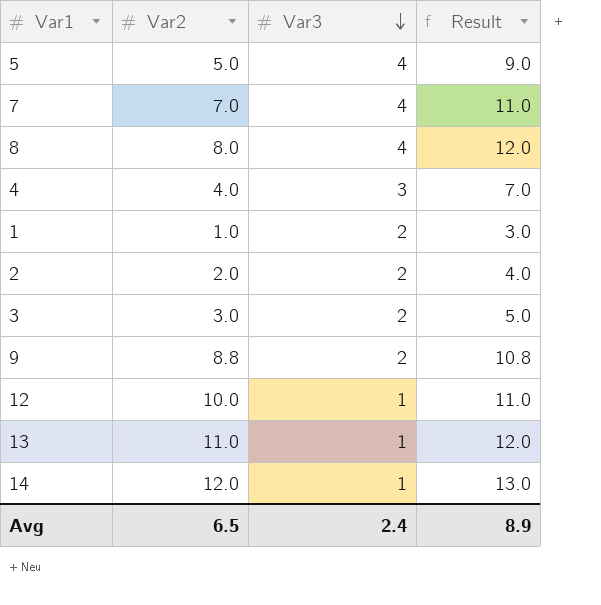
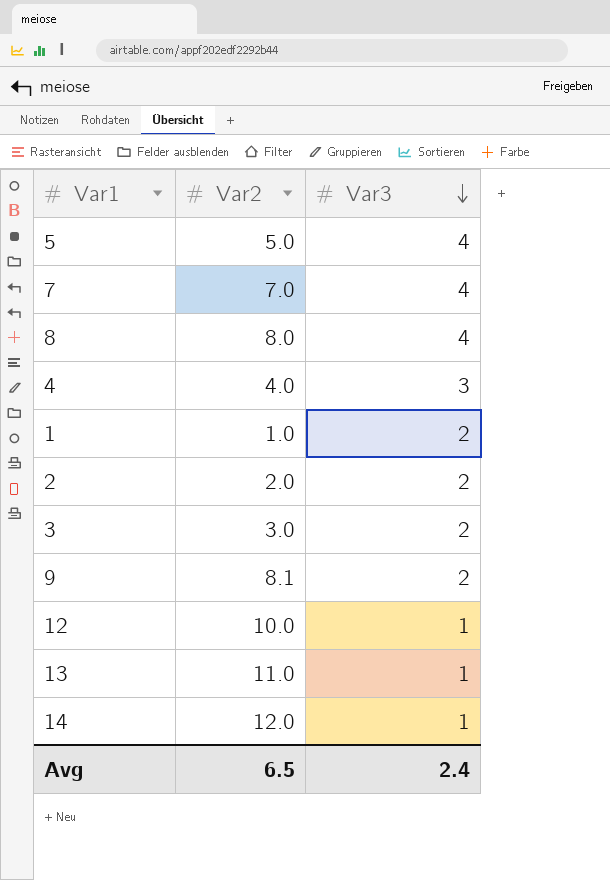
column Result | formula: [Var2] + [Var3] -> none
9 | Var2: 8.8 -> 8.1

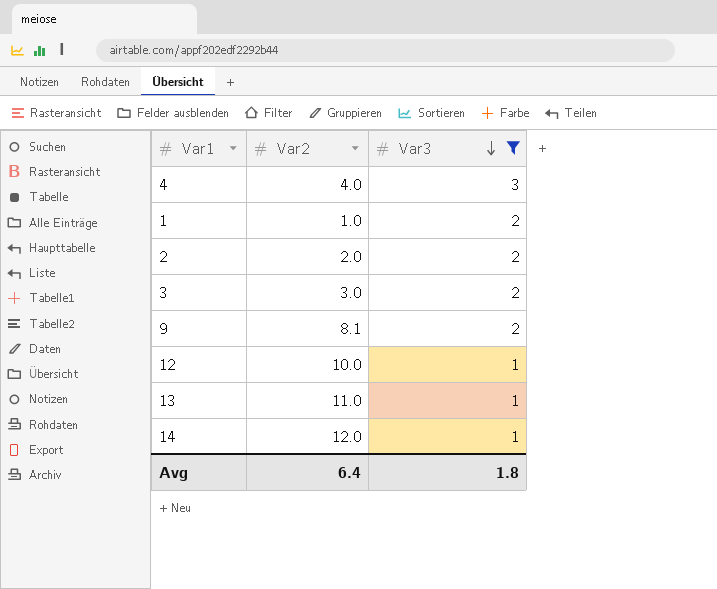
filter: none -> Var3 != 4
Avg | Var2: 6.5 -> 6.4
Avg | Var3: 2.4 -> 1.8

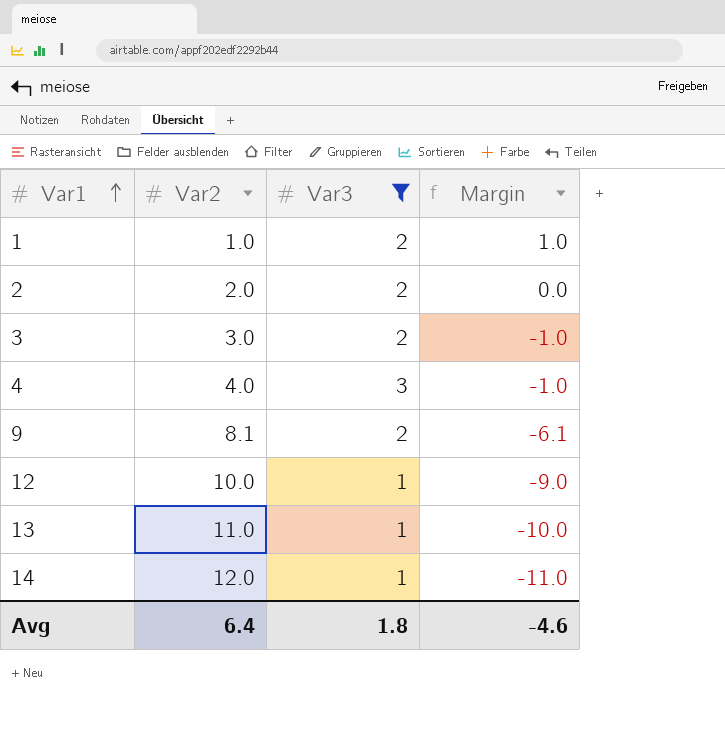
row order: Var3 descending -> Var1 ascending
column Margin | formula: none -> [Var3] - [Var2]

